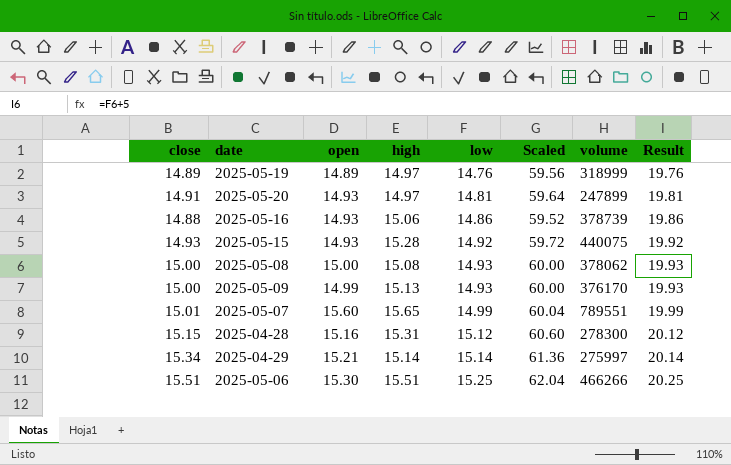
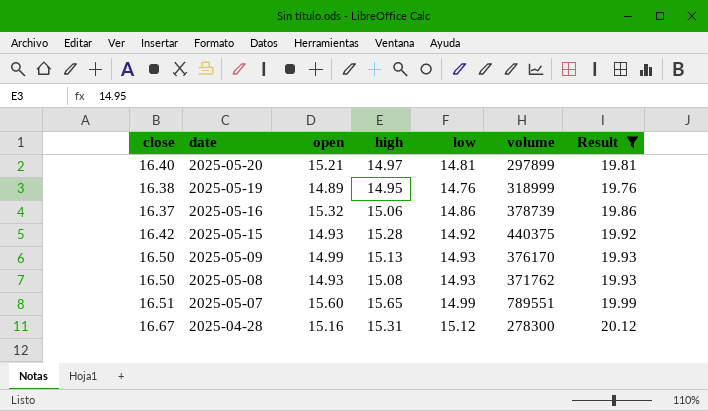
filter: none -> Result <= 20.12
row order: low ascending -> date descending
column Scaled | formula: [close] * 4 -> none
2025-05-20 | close: 14.91 -> 16.40
2025-05-20 | open: 14.93 -> 15.21
2025-05-20 | volume: 247899 -> 297899
2025-05-19 | close: 14.89 -> 16.38
2025-05-19 | high: 14.97 -> 14.95
2025-05-16 | close: 14.88 -> 16.37
2025-05-16 | open: 14.93 -> 15.32
2025-05-15 | close: 14.93 -> 16.42
2025-05-15 | volume: 440075 -> 440375
2025-05-09 | close: 15.00 -> 16.50
2025-05-08 | close: 15.00 -> 16.50
2025-05-08 | open: 15.00 -> 14.93
2025-05-08 | volume: 378062 -> 371762
2025-05-07 | close: 15.01 -> 16.51
2025-04-28 | close: 15.15 -> 16.67

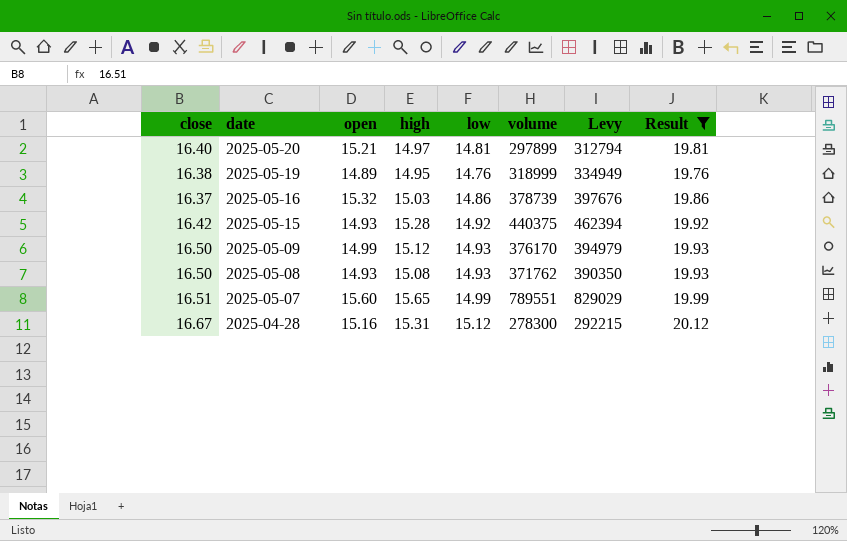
column Levy | formula: none -> [volume] * 1.05
2025-05-16 | high: 15.06 -> 15.03
2025-05-09 | high: 15.13 -> 15.12

